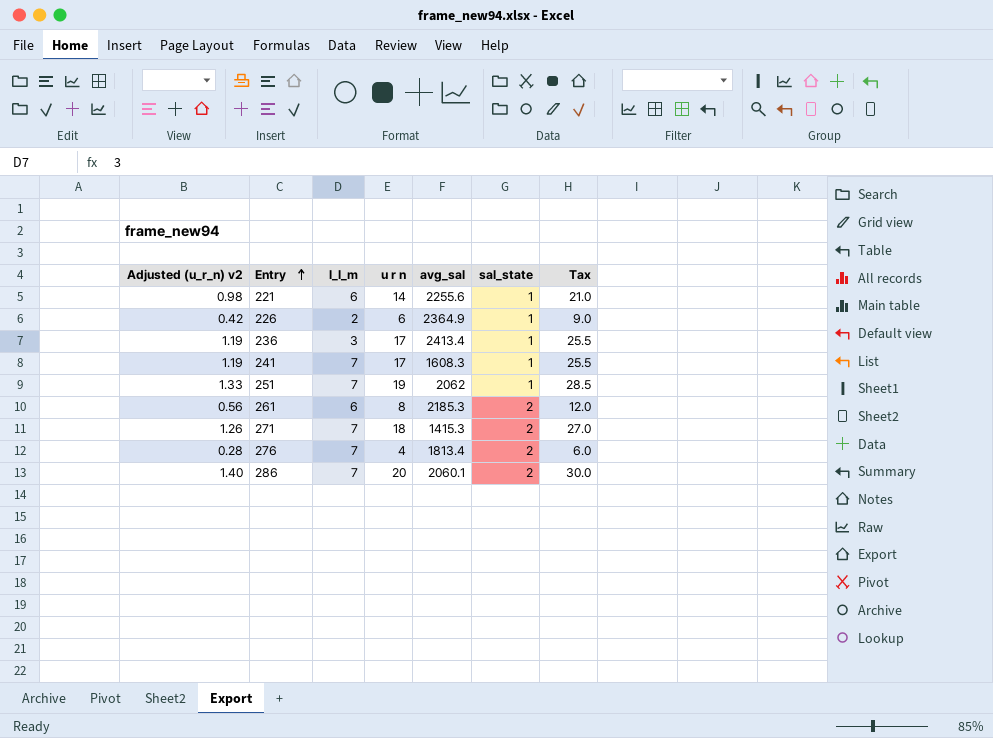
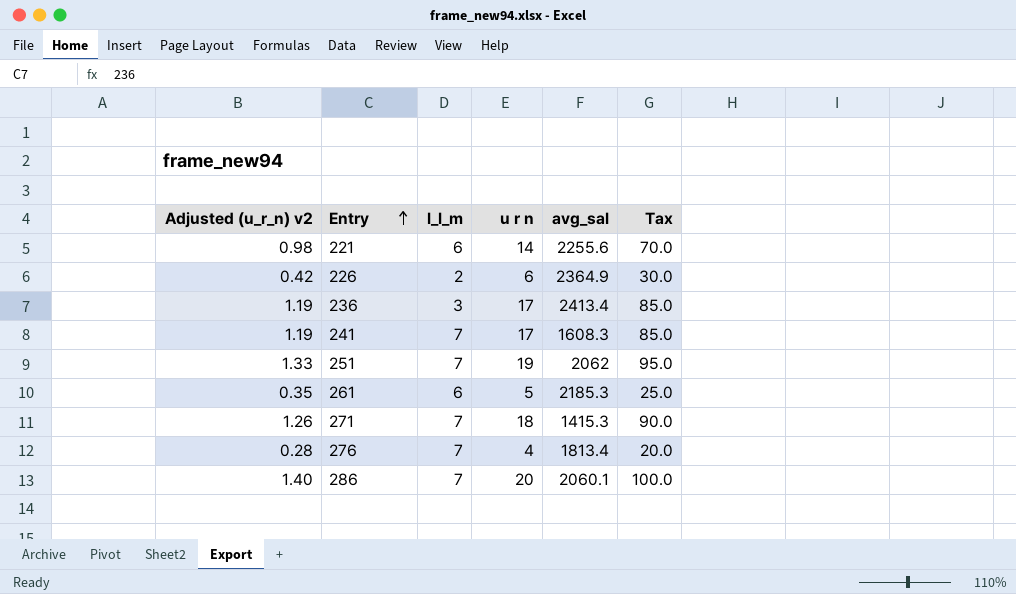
column sal_state | position: 6 -> none
column Tax | formula: [u r n] * 1.5 -> [u r n] * 5
261 | Adjusted (u_r_n) v2: 0.56 -> 0.35
261 | u r n: 8 -> 5

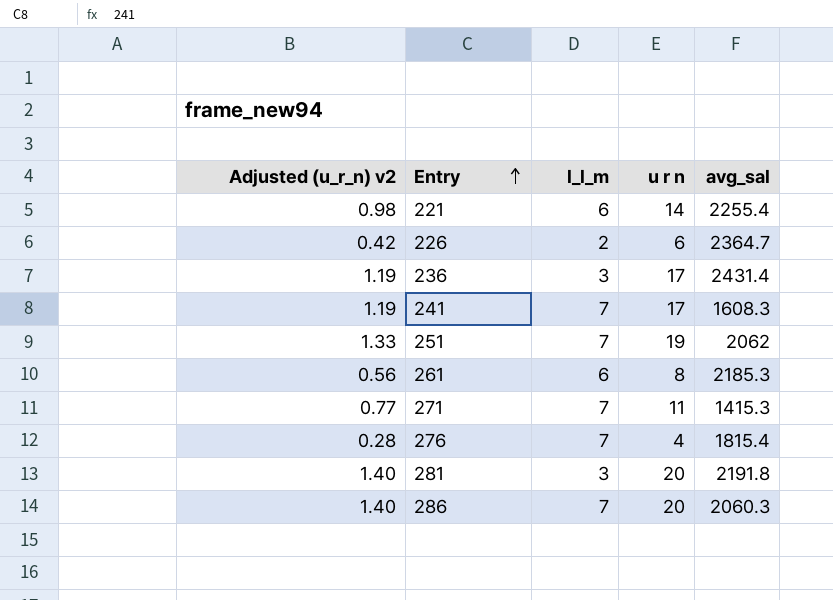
column Tax | formula: [u r n] * 5 -> none
221 | avg_sal: 2255.6 -> 2255.4
226 | avg_sal: 2364.9 -> 2364.7
236 | avg_sal: 2413.4 -> 2431.4
261 | Adjusted (u_r_n) v2: 0.35 -> 0.56
261 | u r n: 5 -> 8
271 | Adjusted (u_r_n) v2: 1.26 -> 0.77
271 | u r n: 18 -> 11
276 | avg_sal: 1813.4 -> 1815.4
row 281: none -> 1.40 | 3 | 20 | 2191.8
286 | avg_sal: 2060.1 -> 2060.3

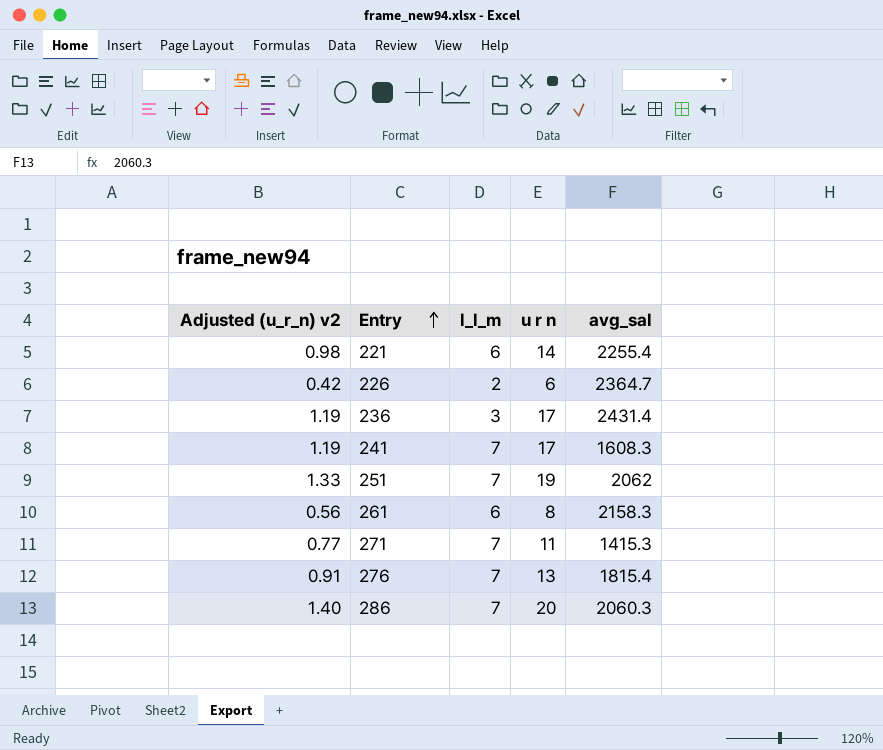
row 281: 1.40 | 3 | 20 | 2191.8 -> none
261 | avg_sal: 2185.3 -> 2158.3
276 | Adjusted (u_r_n) v2: 0.28 -> 0.91
276 | u r n: 4 -> 13

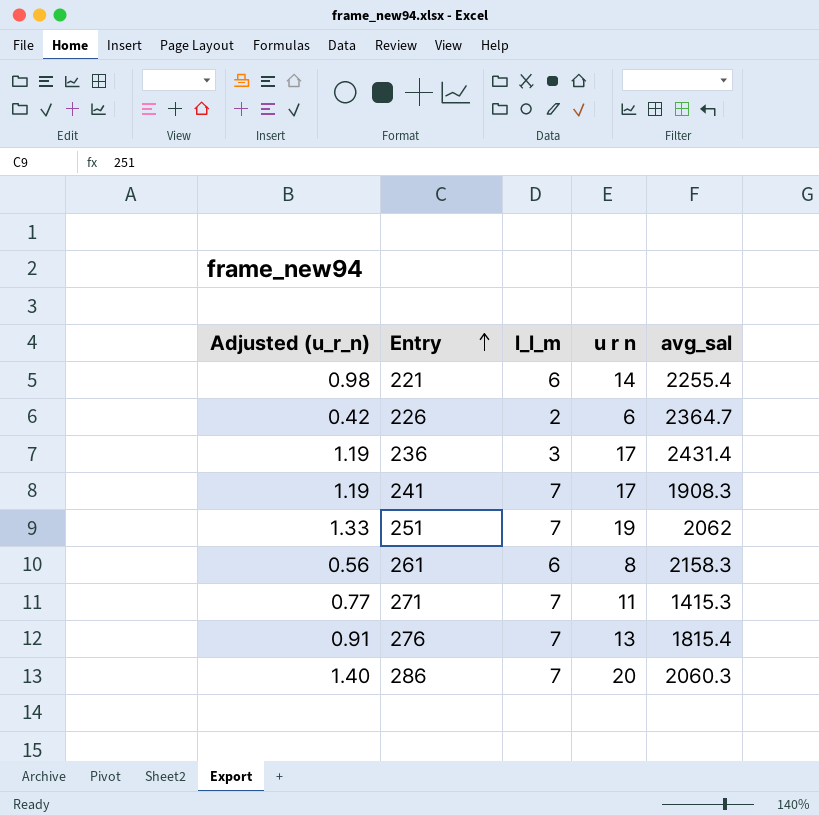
column name: Adjusted (u_r_n) v2 -> Adjusted (u_r_n)
241 | avg_sal: 1608.3 -> 1908.3

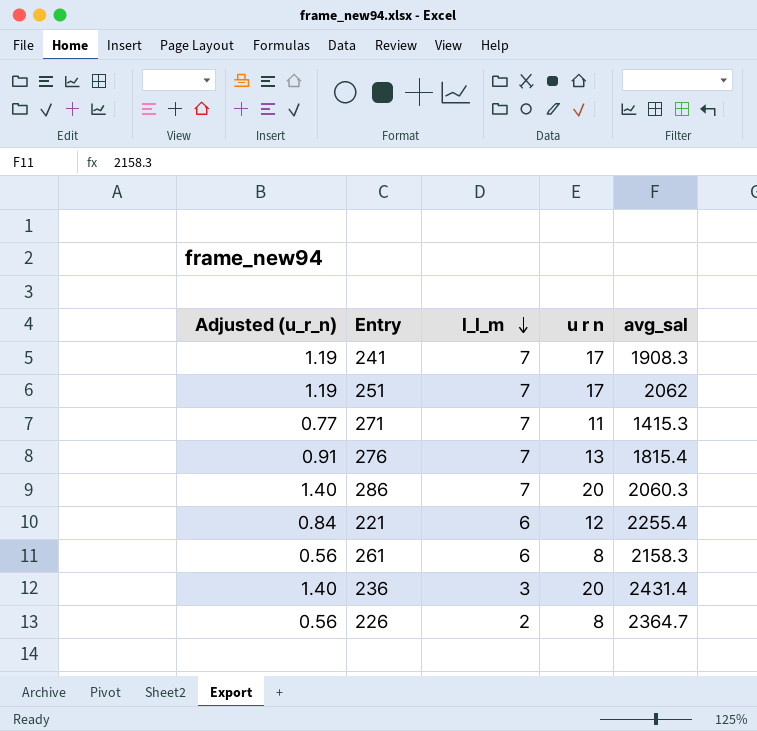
row order: Entry ascending -> l_l_m descending
251 | Adjusted (u_r_n): 1.33 -> 1.19
251 | u r n: 19 -> 17
221 | Adjusted (u_r_n): 0.98 -> 0.84
221 | u r n: 14 -> 12
236 | Adjusted (u_r_n): 1.19 -> 1.40
236 | u r n: 17 -> 20
226 | Adjusted (u_r_n): 0.42 -> 0.56
226 | u r n: 6 -> 8

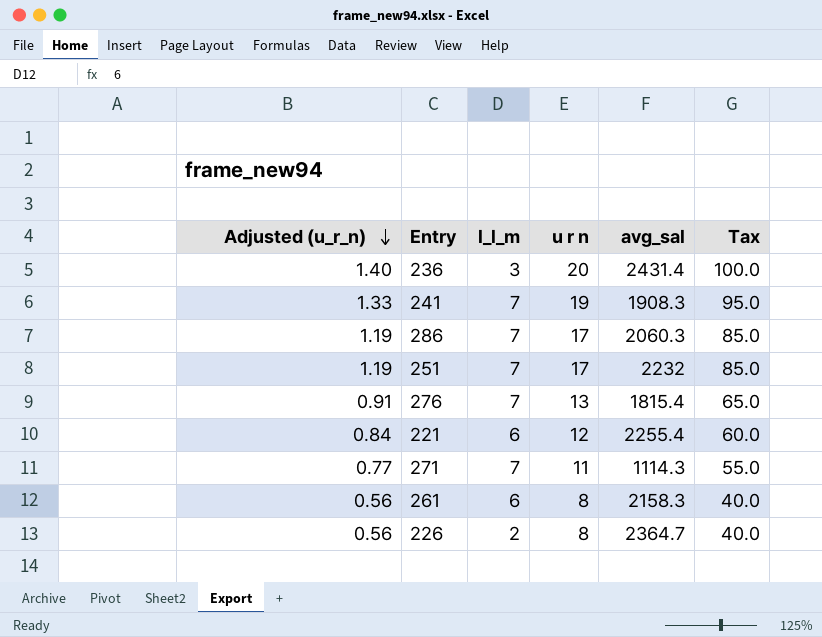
row order: l_l_m descending -> Adjusted (u_r_n) descending
column Tax | formula: none -> [u r n] * 5
241 | Adjusted (u_r_n): 1.19 -> 1.33
241 | u r n: 17 -> 19
286 | Adjusted (u_r_n): 1.40 -> 1.19
286 | u r n: 20 -> 17
251 | avg_sal: 2062 -> 2232
271 | avg_sal: 1415.3 -> 1114.3

